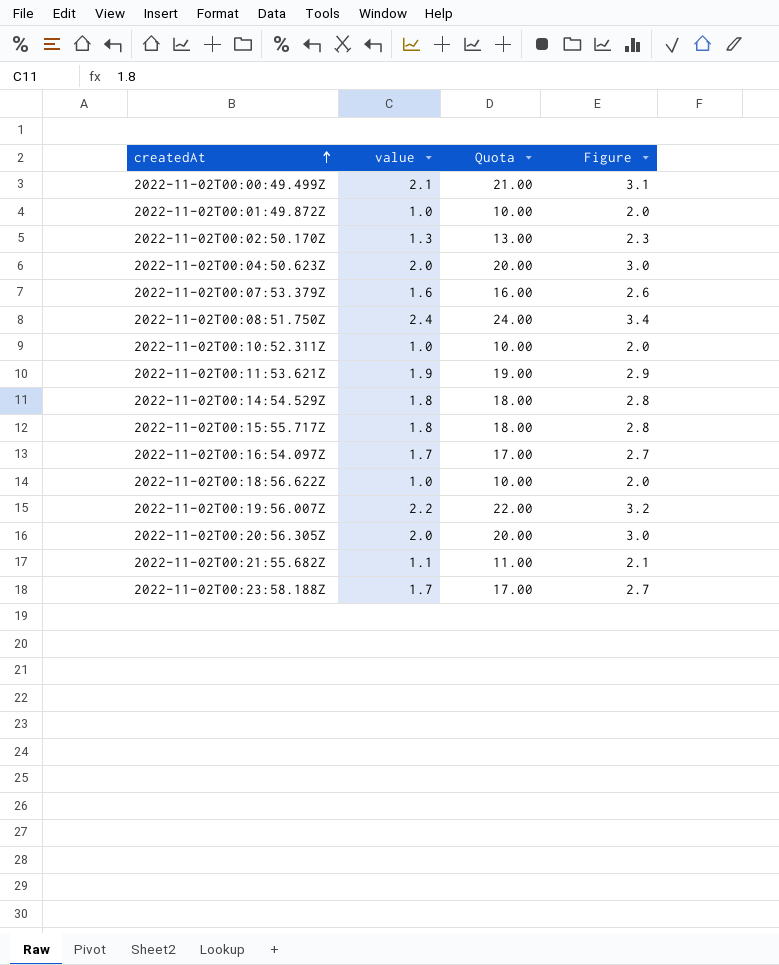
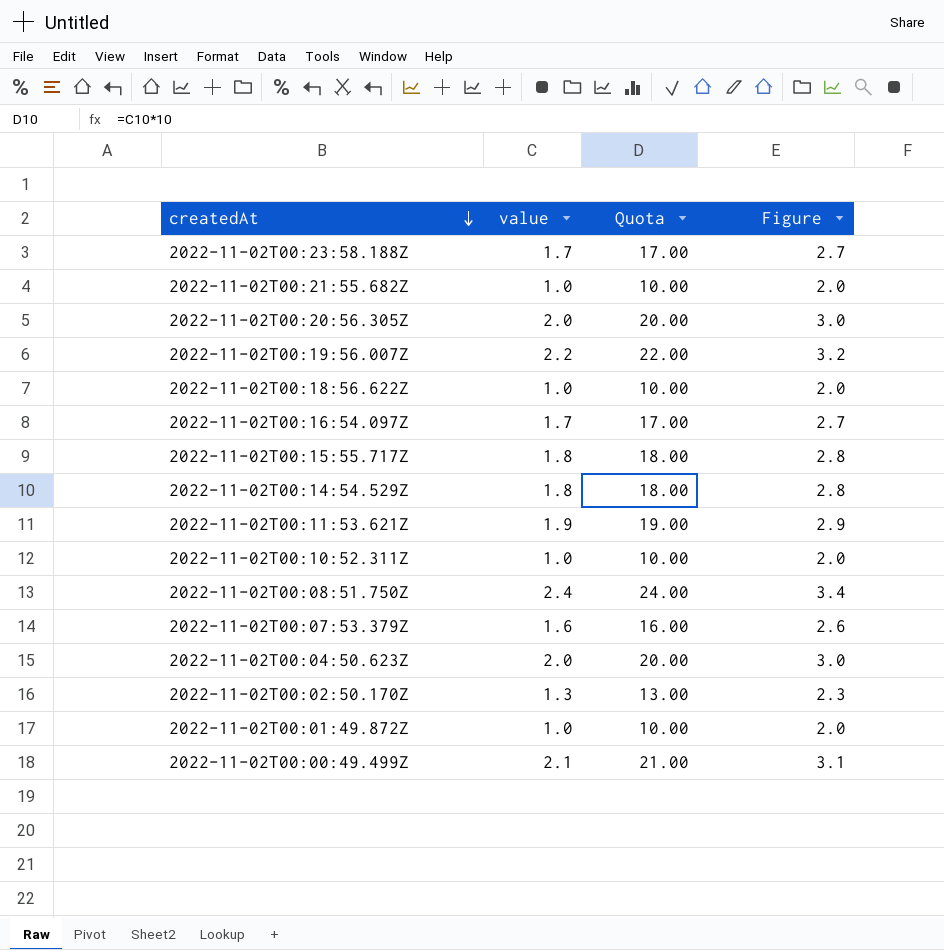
row order: createdAt ascending -> createdAt descending
2022-11-02T00:21:55.682Z | value: 1.1 -> 1.0
2022-11-02T00:21:55.682Z | Quota: 11.00 -> 10.00
2022-11-02T00:21:55.682Z | Figure: 2.1 -> 2.0

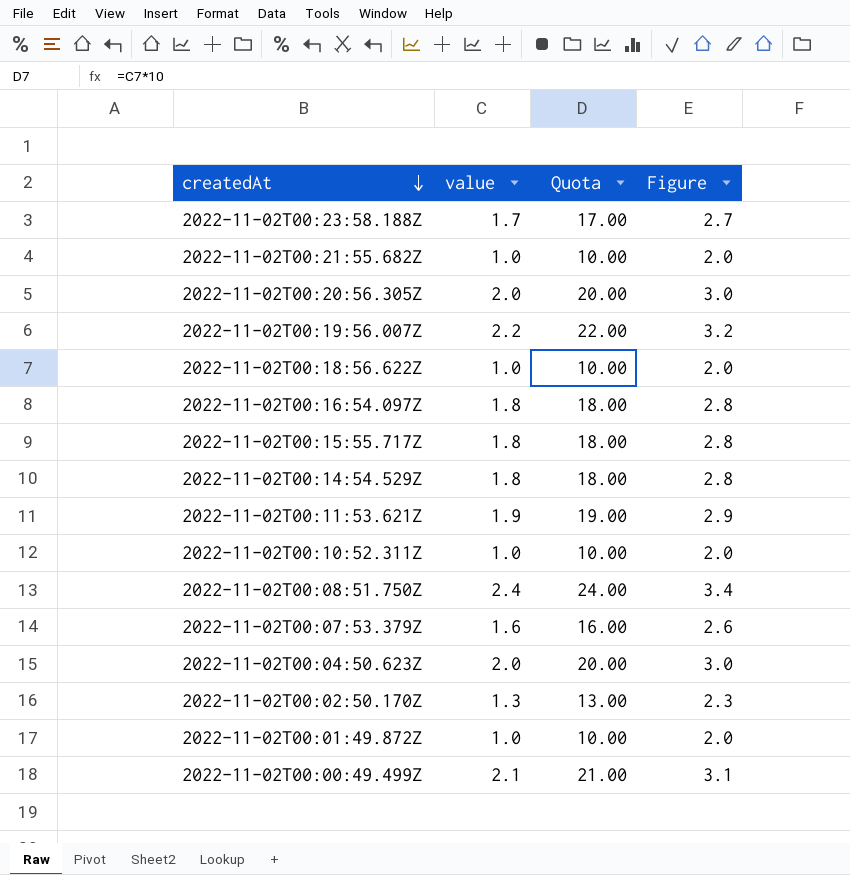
2022-11-02T00:16:54.097Z | value: 1.7 -> 1.8
2022-11-02T00:16:54.097Z | Quota: 17.00 -> 18.00
2022-11-02T00:16:54.097Z | Figure: 2.7 -> 2.8

